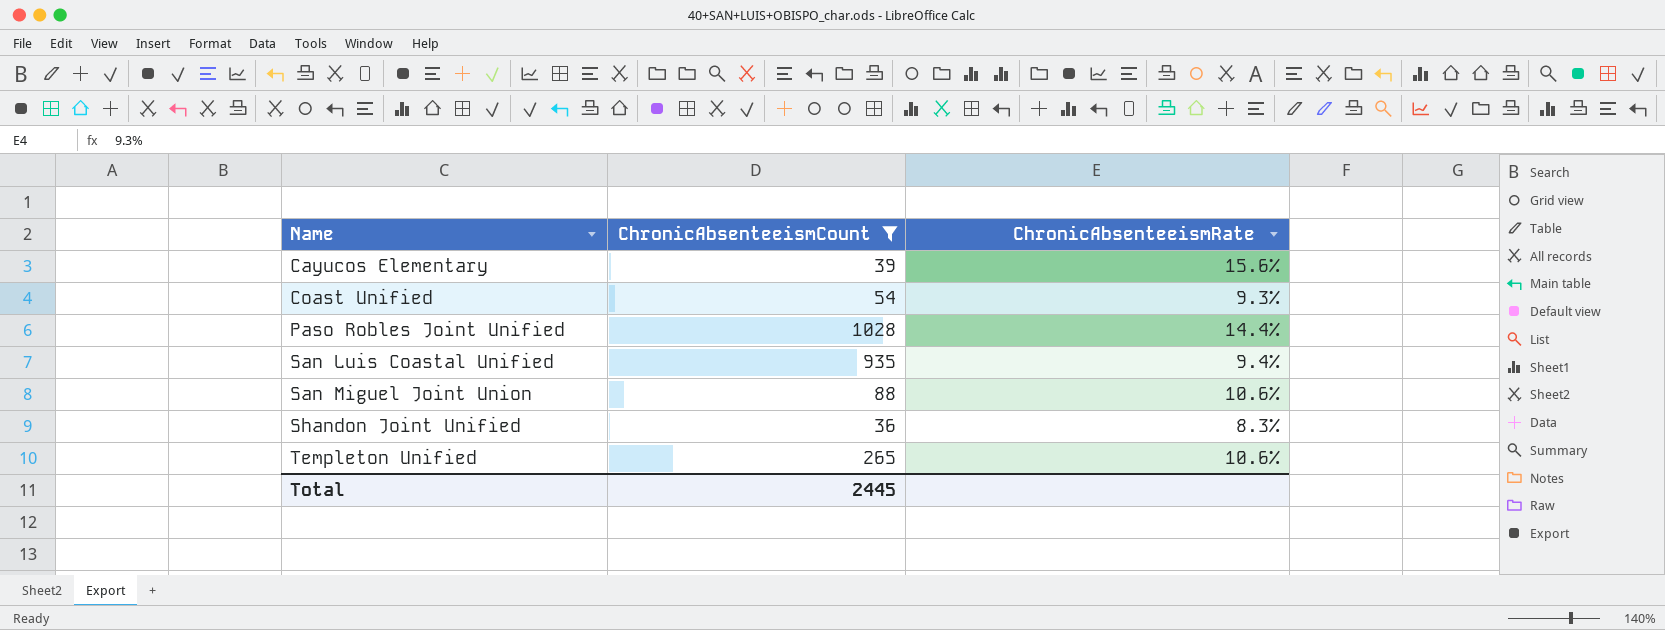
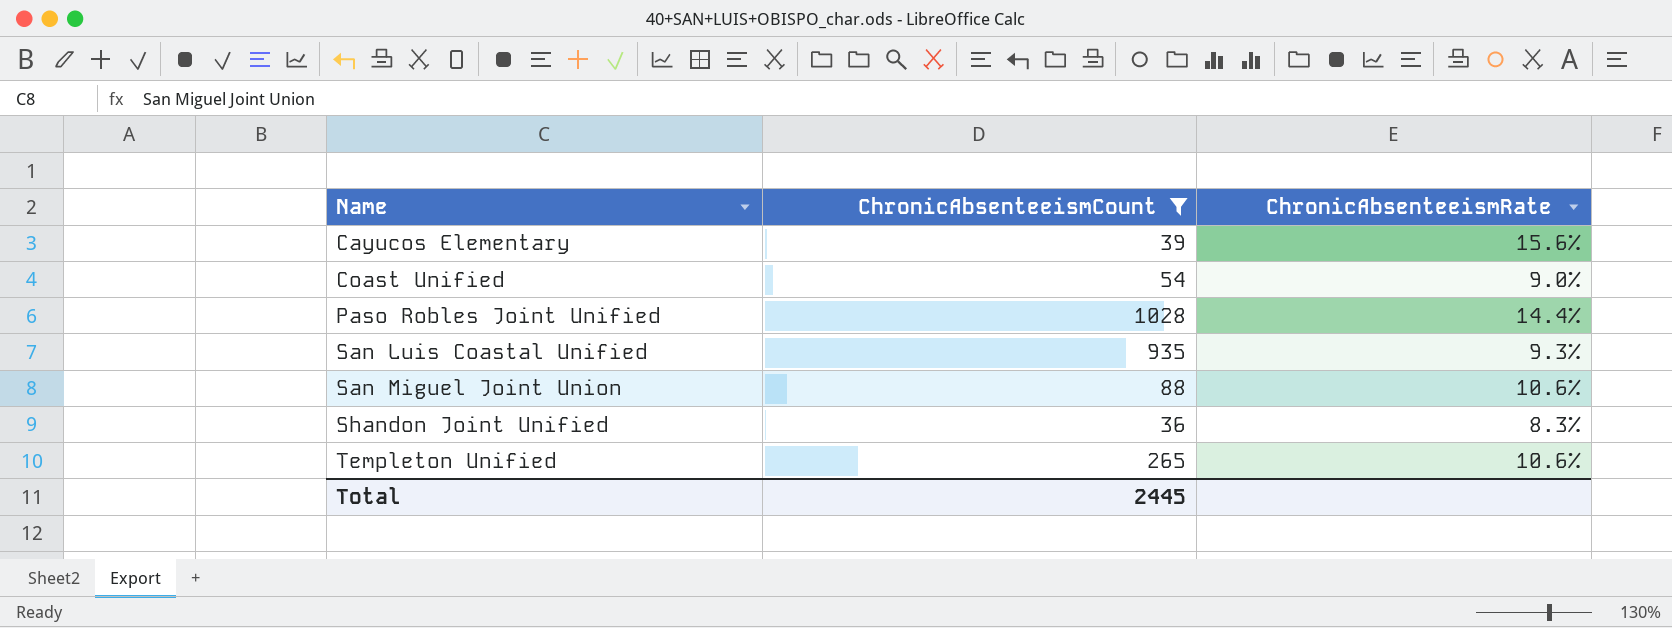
Coast Unified | ChronicAbsenteeismRate: 9.3% -> 9.0%
San Luis Coastal Unified | ChronicAbsenteeismRate: 9.4% -> 9.3%

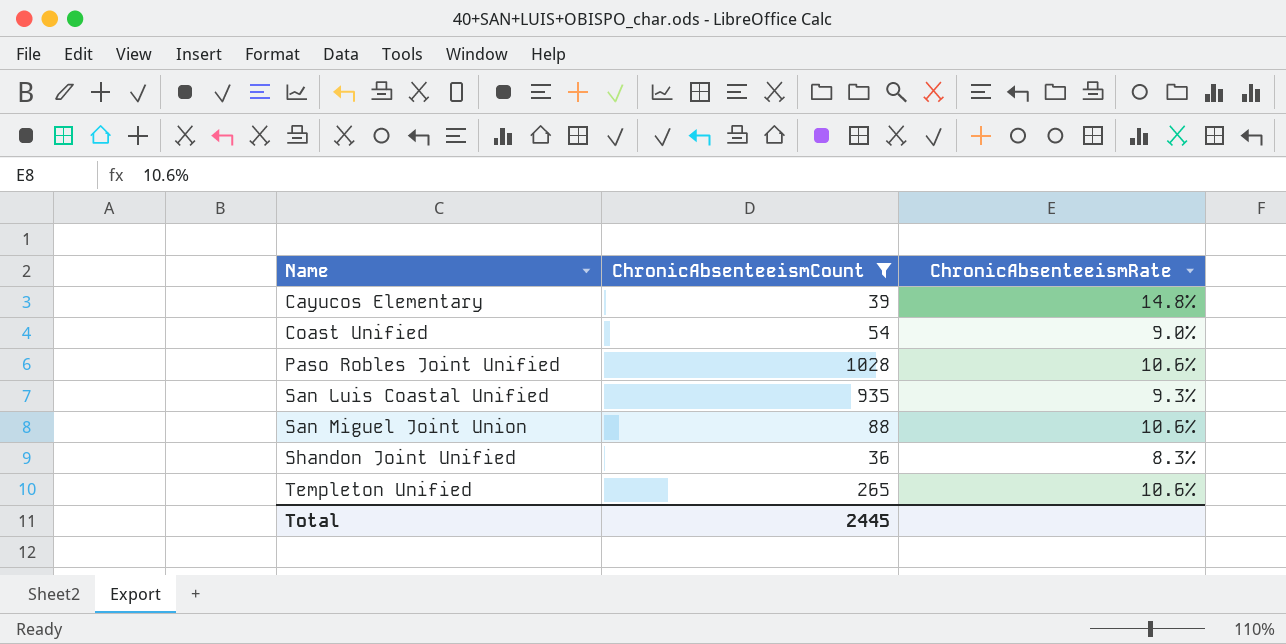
Cayucos Elementary | ChronicAbsenteeismRate: 15.6% -> 14.8%
Paso Robles Joint Unified | ChronicAbsenteeismRate: 14.4% -> 10.6%

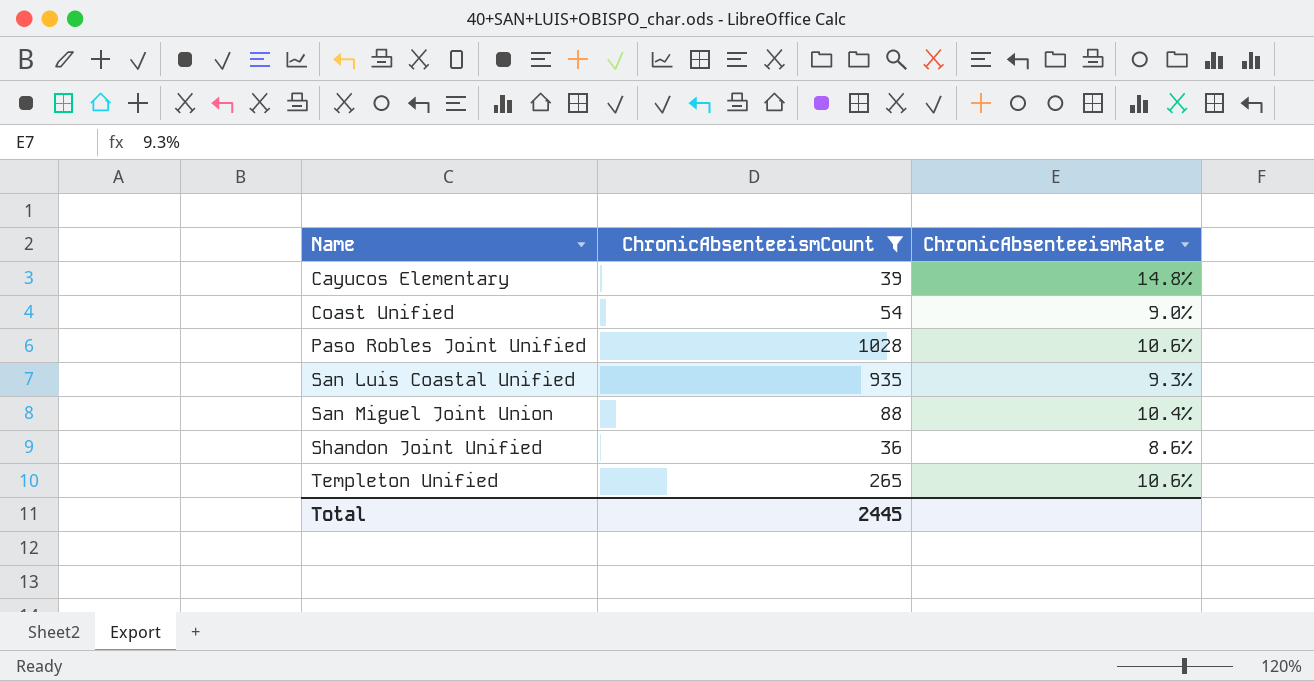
San Miguel Joint Union | ChronicAbsenteeismRate: 10.6% -> 10.4%
Shandon Joint Unified | ChronicAbsenteeismRate: 8.3% -> 8.6%

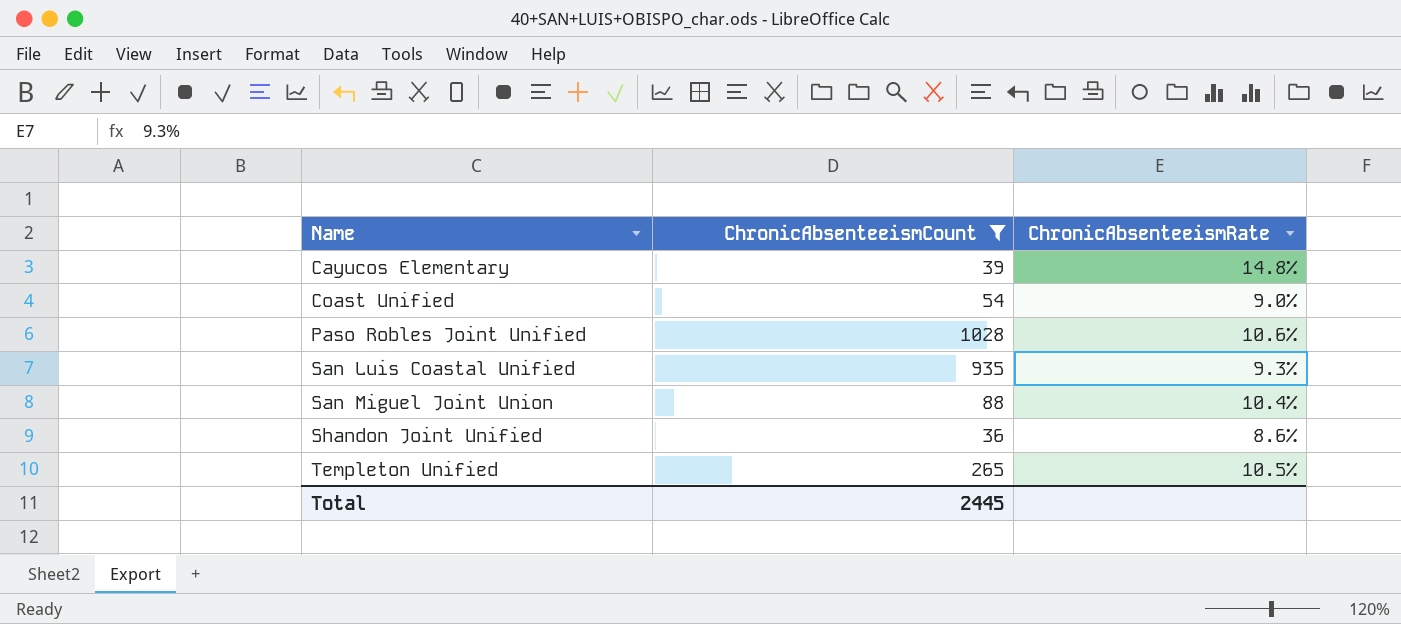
Templeton Unified | ChronicAbsenteeismRate: 10.6% -> 10.5%

